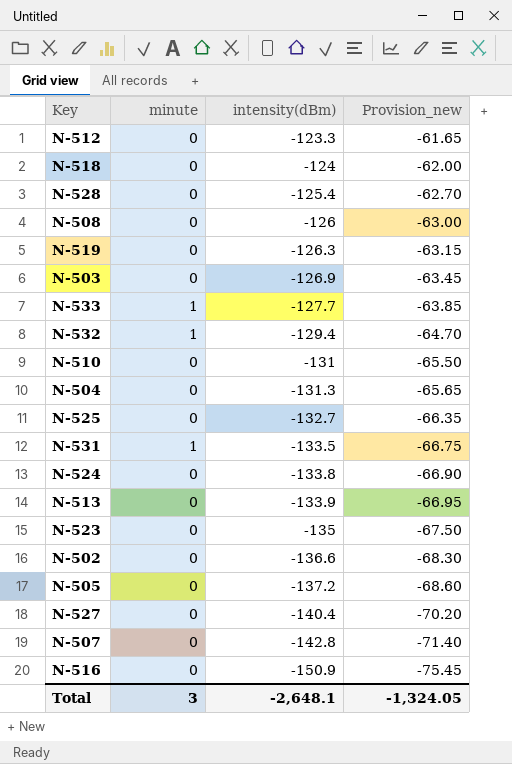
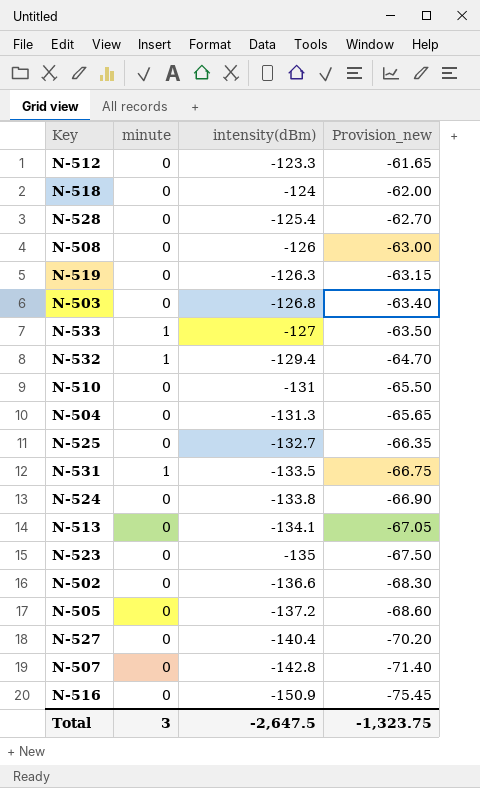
N-503 | intensity(dBm): -126.9 -> -126.8
N-503 | Provision_new: -63.45 -> -63.40
N-533 | intensity(dBm): -127.7 -> -127
N-533 | Provision_new: -63.85 -> -63.50
N-513 | intensity(dBm): -133.9 -> -134.1
N-513 | Provision_new: -66.95 -> -67.05
Total | intensity(dBm): -2,648.1 -> -2,647.5
Total | Provision_new: -1,324.05 -> -1,323.75

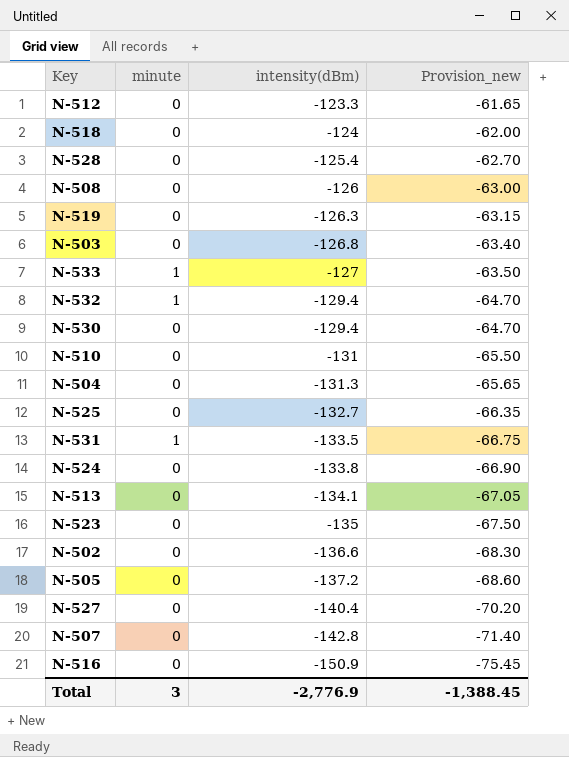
row N-530: none -> 0 | -129.4 | -64.70
Total | intensity(dBm): -2,647.5 -> -2,776.9
Total | Provision_new: -1,323.75 -> -1,388.45

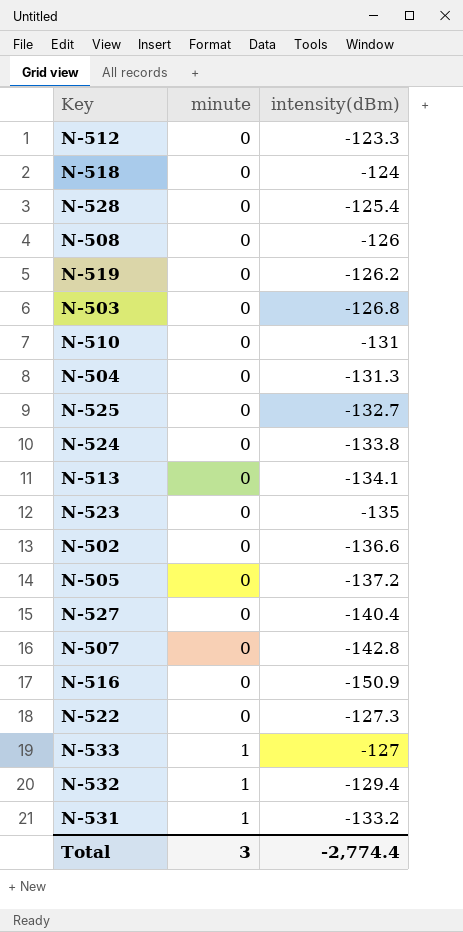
row order: intensity(dBm) descending -> minute ascending
column Provision_new | formula: [intensity(dBm)] * 0.5 -> none
row N-530: 0 | -129.4 | -64.70 -> none
N-519 | intensity(dBm): -126.3 -> -126.2
row N-522: none -> 0 | -127.3
N-531 | intensity(dBm): -133.5 -> -133.2
Total | intensity(dBm): -2,776.9 -> -2,774.4

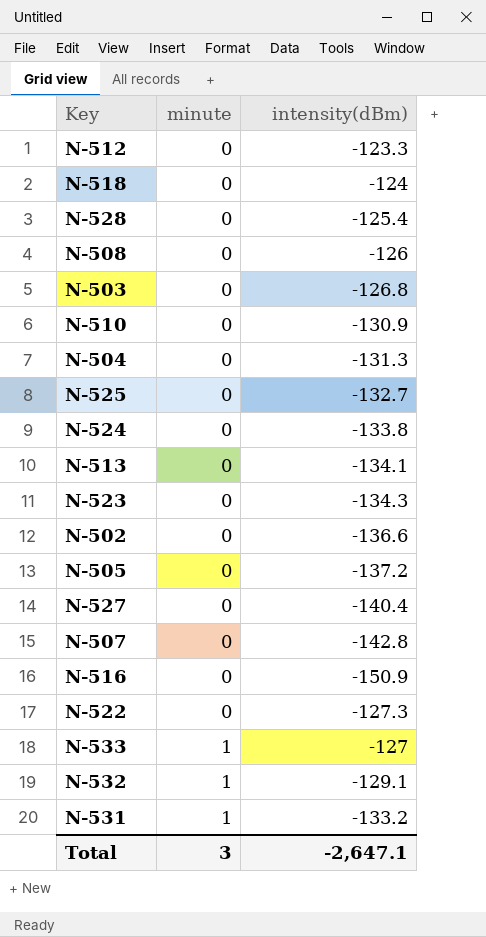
row N-519: 0 | -126.2 -> none
N-510 | intensity(dBm): -131 -> -130.9
N-523 | intensity(dBm): -135 -> -134.3
N-532 | intensity(dBm): -129.4 -> -129.1
Total | intensity(dBm): -2,774.4 -> -2,647.1

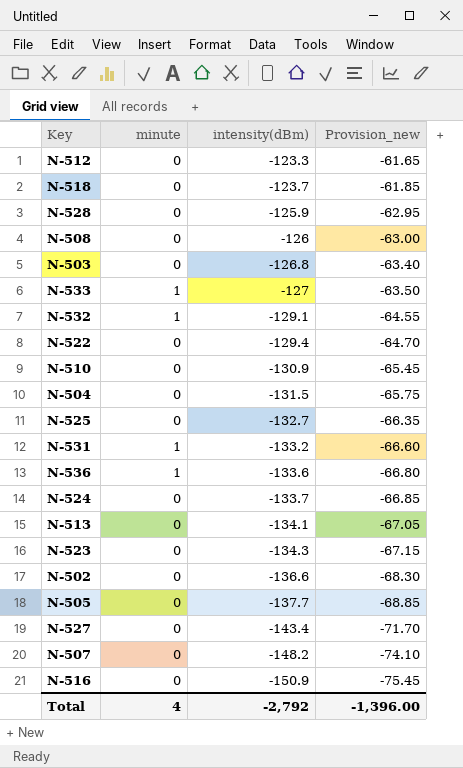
row order: minute ascending -> intensity(dBm) descending
column Provision_new | formula: none -> [intensity(dBm)] * 0.5
N-518 | intensity(dBm): -124 -> -123.7
N-528 | intensity(dBm): -125.4 -> -125.9
N-522 | intensity(dBm): -127.3 -> -129.4
N-504 | intensity(dBm): -131.3 -> -131.5
row N-536: none -> 1 | -133.6 | -66.80
N-524 | intensity(dBm): -133.8 -> -133.7
N-505 | intensity(dBm): -137.2 -> -137.7
N-527 | intensity(dBm): -140.4 -> -143.4
N-507 | intensity(dBm): -142.8 -> -148.2
Total | minute: 3 -> 4
Total | intensity(dBm): -2,647.1 -> -2,792

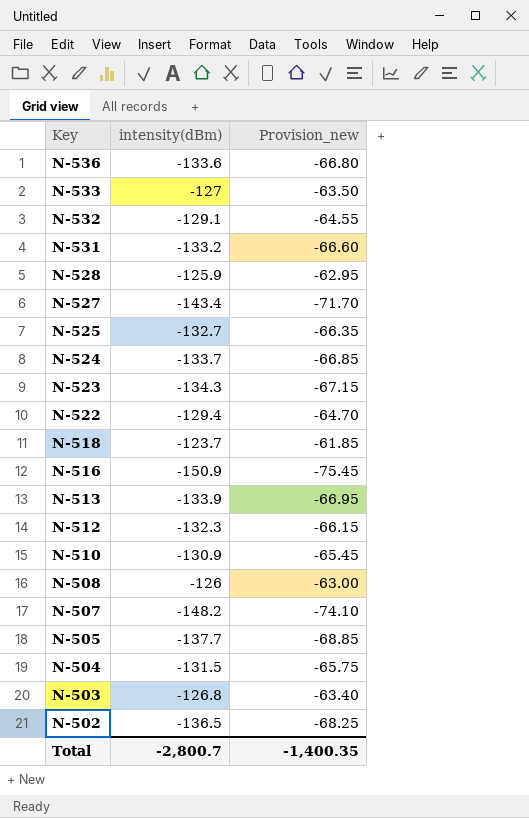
row order: intensity(dBm) descending -> Key descending
column minute | position: 2 -> none
N-513 | intensity(dBm): -134.1 -> -133.9
N-513 | Provision_new: -67.05 -> -66.95
N-512 | intensity(dBm): -123.3 -> -132.3
N-512 | Provision_new: -61.65 -> -66.15
N-502 | intensity(dBm): -136.6 -> -136.5
N-502 | Provision_new: -68.30 -> -68.25
Total | intensity(dBm): -2,792 -> -2,800.7
Total | Provision_new: -1,396.00 -> -1,400.35

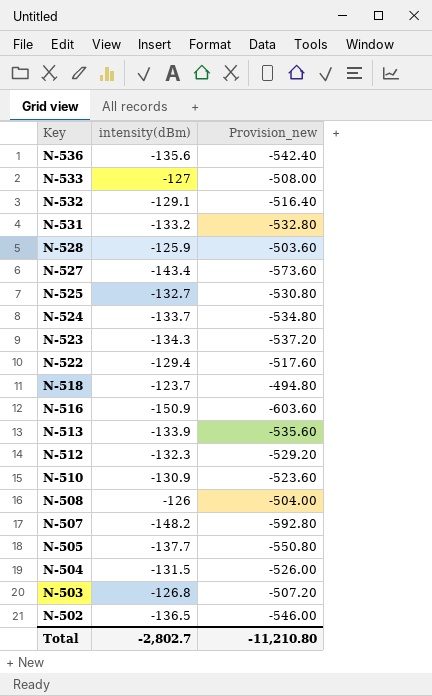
column Provision_new | formula: [intensity(dBm)] * 0.5 -> [intensity(dBm)] * 4
N-536 | intensity(dBm): -133.6 -> -135.6
Total | intensity(dBm): -2,800.7 -> -2,802.7
Total | Provision_new: -1,400.35 -> -11,210.80

